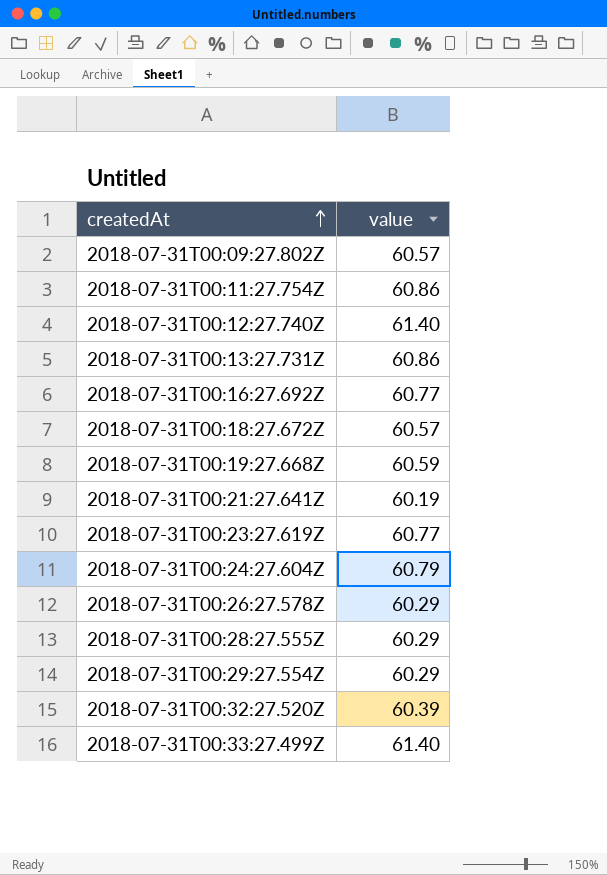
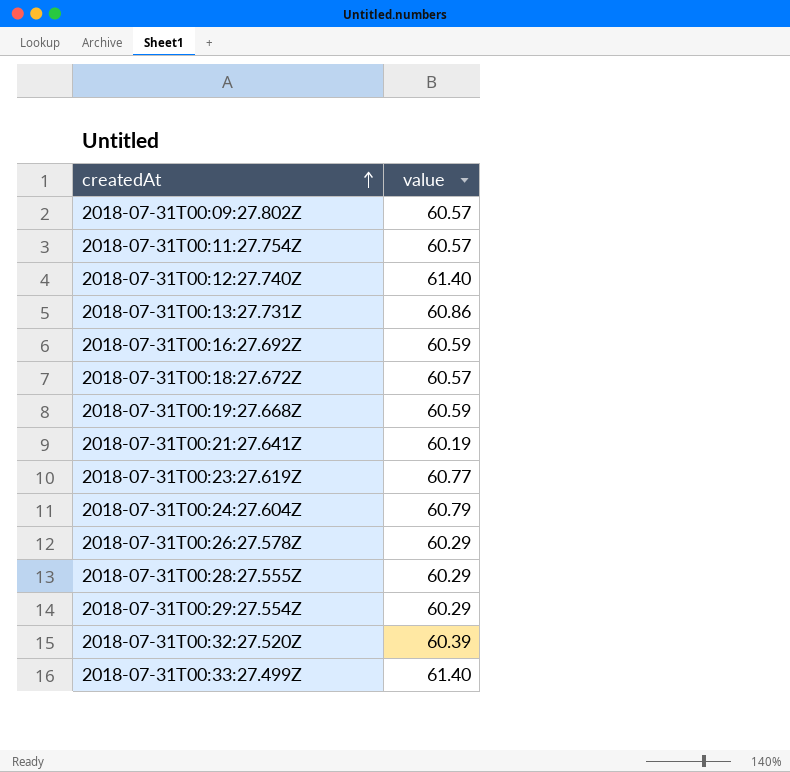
2018-07-31T00:11:27.754Z | value: 60.86 -> 60.57
2018-07-31T00:16:27.692Z | value: 60.77 -> 60.59

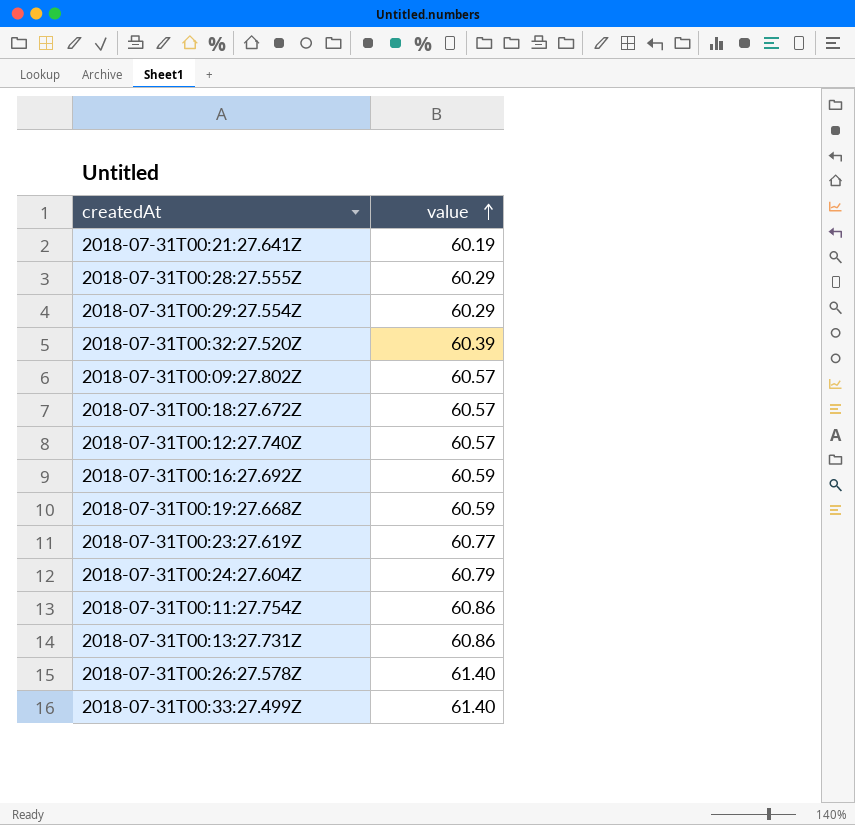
row order: createdAt ascending -> value ascending
2018-07-31T00:12:27.740Z | value: 61.40 -> 60.57
2018-07-31T00:11:27.754Z | value: 60.57 -> 60.86
2018-07-31T00:26:27.578Z | value: 60.29 -> 61.40

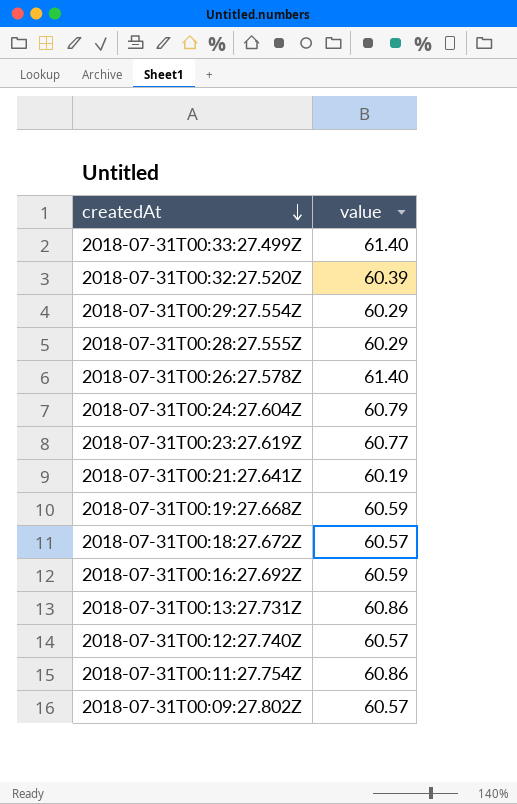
row order: value ascending -> createdAt descending

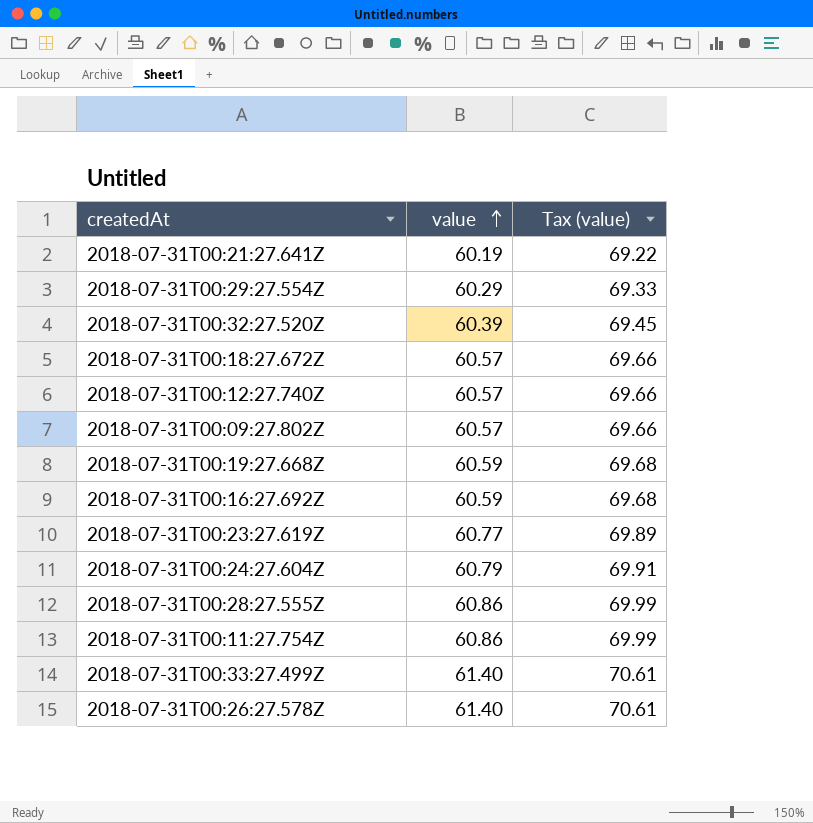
row order: createdAt descending -> value ascending
column Tax (value) | formula: none -> [value] * 1.15
row 2018-07-31T00:13:27.731Z: 60.86 -> none
2018-07-31T00:28:27.555Z | value: 60.29 -> 60.86

